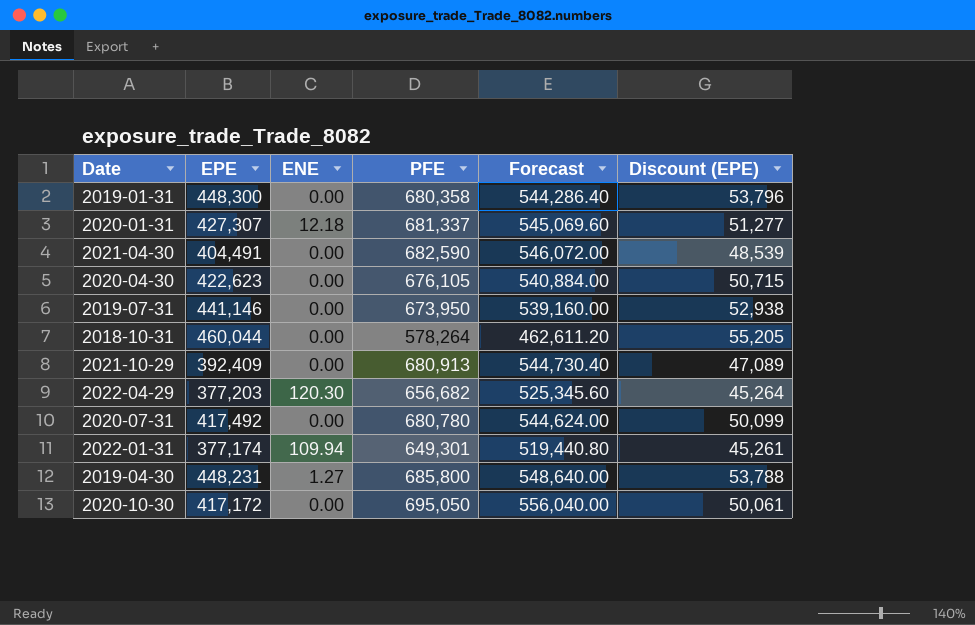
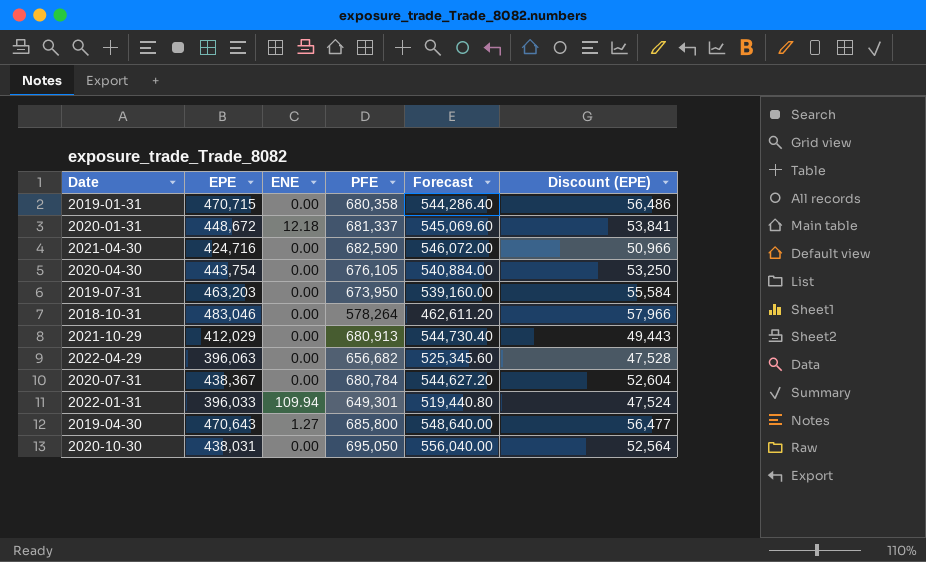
2019-01-31 | EPE: 448,300 -> 470,715
2019-01-31 | Discount (EPE): 53,796 -> 56,486
2020-01-31 | EPE: 427,307 -> 448,672
2020-01-31 | Discount (EPE): 51,277 -> 53,841
2021-04-30 | EPE: 404,491 -> 424,716
2021-04-30 | Discount (EPE): 48,539 -> 50,966
2020-04-30 | EPE: 422,623 -> 443,754
2020-04-30 | Discount (EPE): 50,715 -> 53,250
2019-07-31 | EPE: 441,146 -> 463,203
2019-07-31 | Discount (EPE): 52,938 -> 55,584
2018-10-31 | EPE: 460,044 -> 483,046
2018-10-31 | Discount (EPE): 55,205 -> 57,966
2021-10-29 | EPE: 392,409 -> 412,029
2021-10-29 | Discount (EPE): 47,089 -> 49,443
2022-04-29 | EPE: 377,203 -> 396,063
2022-04-29 | ENE: 120.30 -> 0.00
2022-04-29 | Discount (EPE): 45,264 -> 47,528
2020-07-31 | EPE: 417,492 -> 438,367
2020-07-31 | PFE: 680,780 -> 680,784
2020-07-31 | Forecast: 544,624.00 -> 544,627.20
2020-07-31 | Discount (EPE): 50,099 -> 52,604
2022-01-31 | EPE: 377,174 -> 396,033
2022-01-31 | Discount (EPE): 45,261 -> 47,524
2019-04-30 | EPE: 448,231 -> 470,643
2019-04-30 | Discount (EPE): 53,788 -> 56,477
2020-10-30 | EPE: 417,172 -> 438,031
2020-10-30 | Discount (EPE): 50,061 -> 52,564

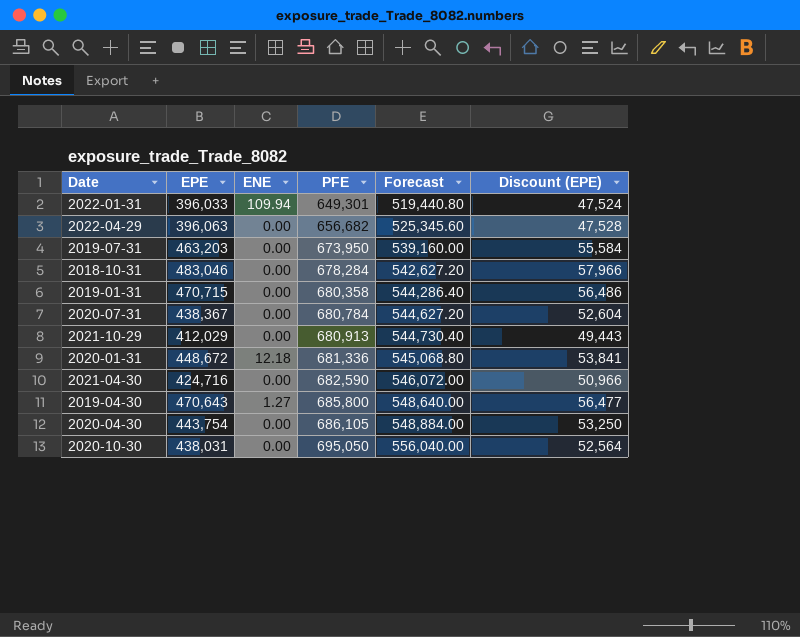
row order: none -> PFE ascending
2018-10-31 | PFE: 578,264 -> 678,284
2018-10-31 | Forecast: 462,611.20 -> 542,627.20
2020-01-31 | PFE: 681,337 -> 681,336
2020-01-31 | Forecast: 545,069.60 -> 545,068.80
2020-04-30 | PFE: 676,105 -> 686,105
2020-04-30 | Forecast: 540,884.00 -> 548,884.00

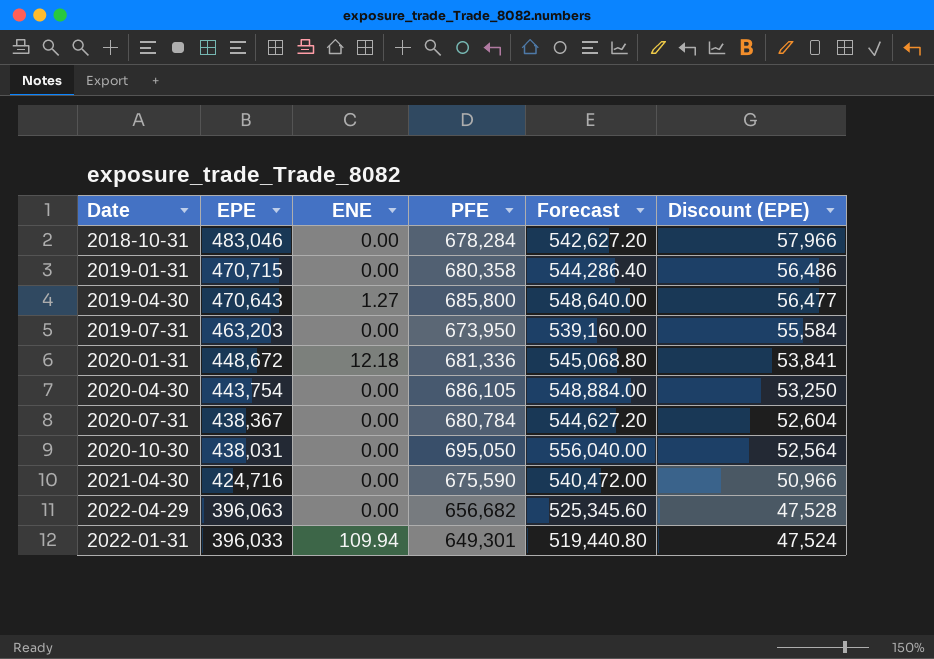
row order: PFE ascending -> EPE descending
row 2021-10-29: 412,029 | 0.00 | 680,913 | 544,730.40 | 49,443 -> none
2021-04-30 | PFE: 682,590 -> 675,590
2021-04-30 | Forecast: 546,072.00 -> 540,472.00

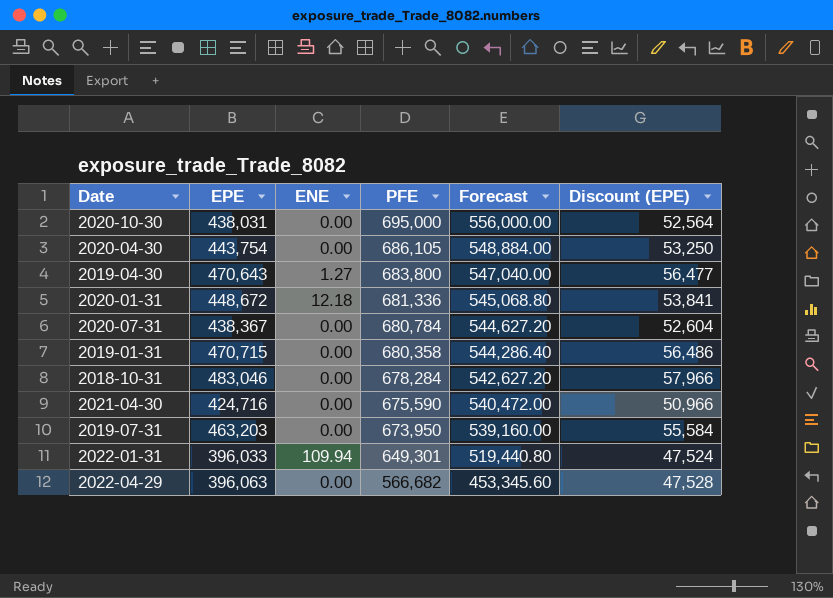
row order: EPE descending -> PFE descending
2020-10-30 | PFE: 695,050 -> 695,000
2020-10-30 | Forecast: 556,040.00 -> 556,000.00
2019-04-30 | PFE: 685,800 -> 683,800
2019-04-30 | Forecast: 548,640.00 -> 547,040.00
2022-04-29 | PFE: 656,682 -> 566,682
2022-04-29 | Forecast: 525,345.60 -> 453,345.60

